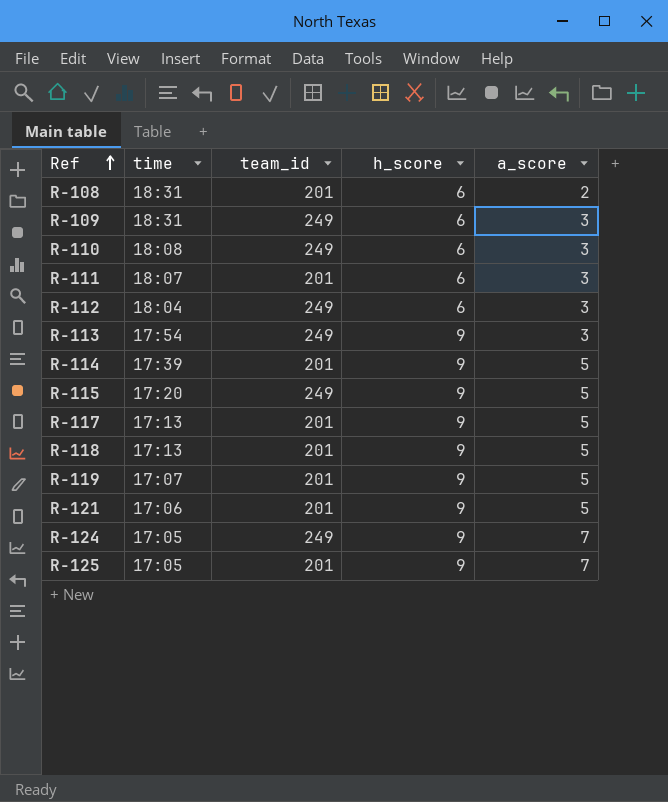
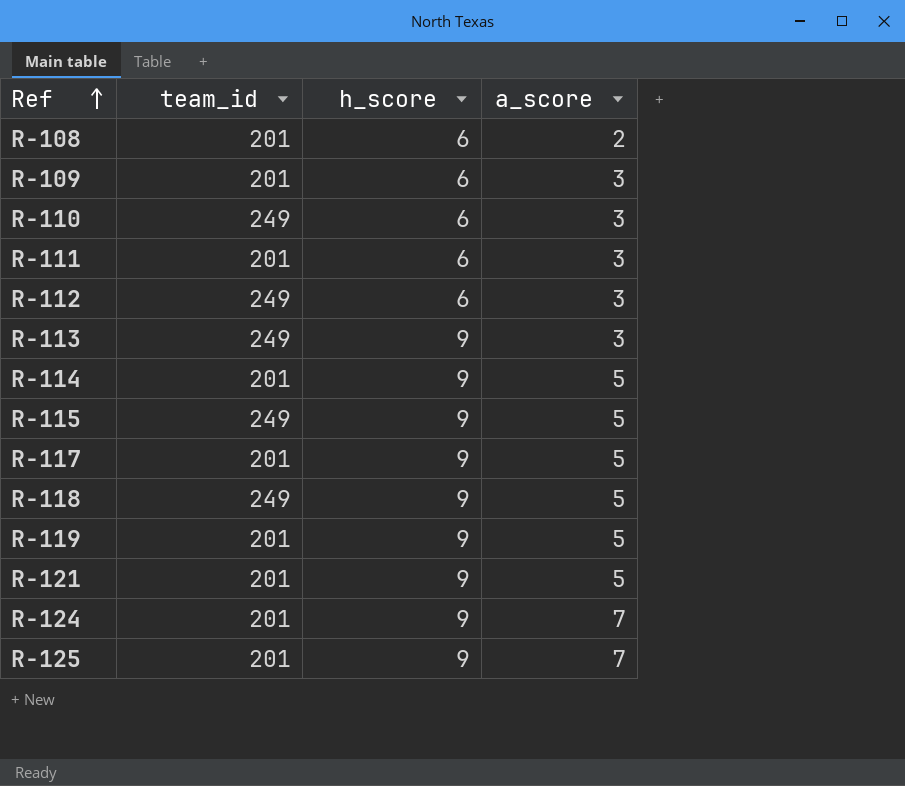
column time | position: 2 -> none
R-109 | team_id: 249 -> 201
R-118 | team_id: 201 -> 249
R-124 | team_id: 249 -> 201

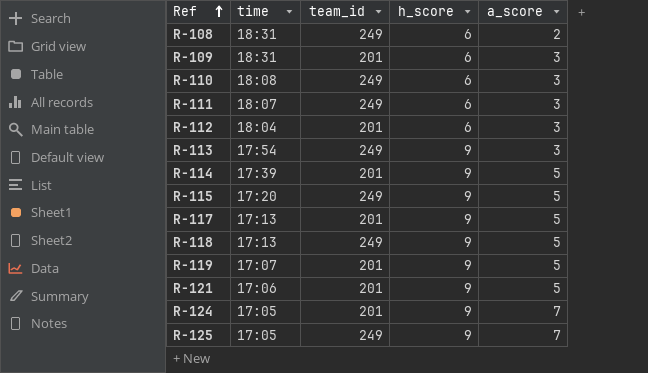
column time | position: none -> 2
R-108 | team_id: 201 -> 249
R-111 | team_id: 201 -> 249
R-112 | team_id: 249 -> 201
R-125 | team_id: 201 -> 249

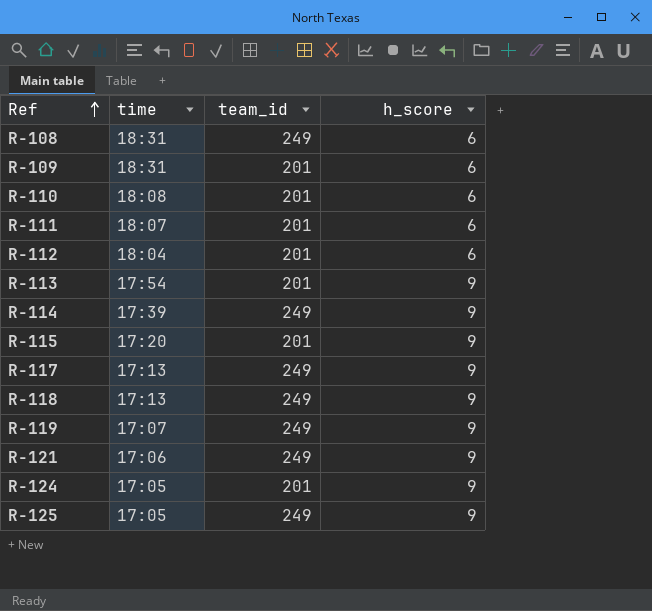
column a_score | position: 5 -> none
R-110 | team_id: 249 -> 201
R-111 | team_id: 249 -> 201
R-113 | team_id: 249 -> 201
R-114 | team_id: 201 -> 249
R-115 | team_id: 249 -> 201
R-117 | team_id: 201 -> 249
R-119 | team_id: 201 -> 249
R-121 | team_id: 201 -> 249

